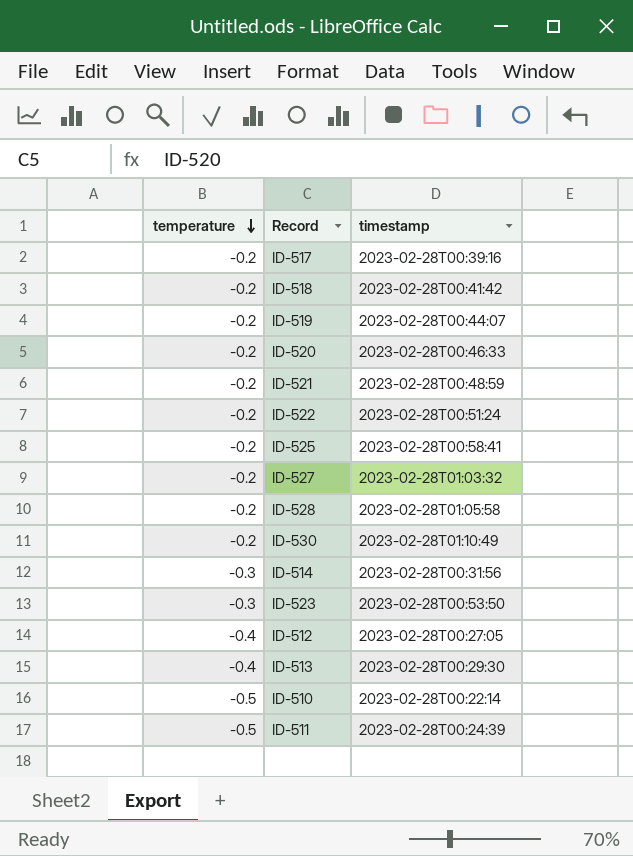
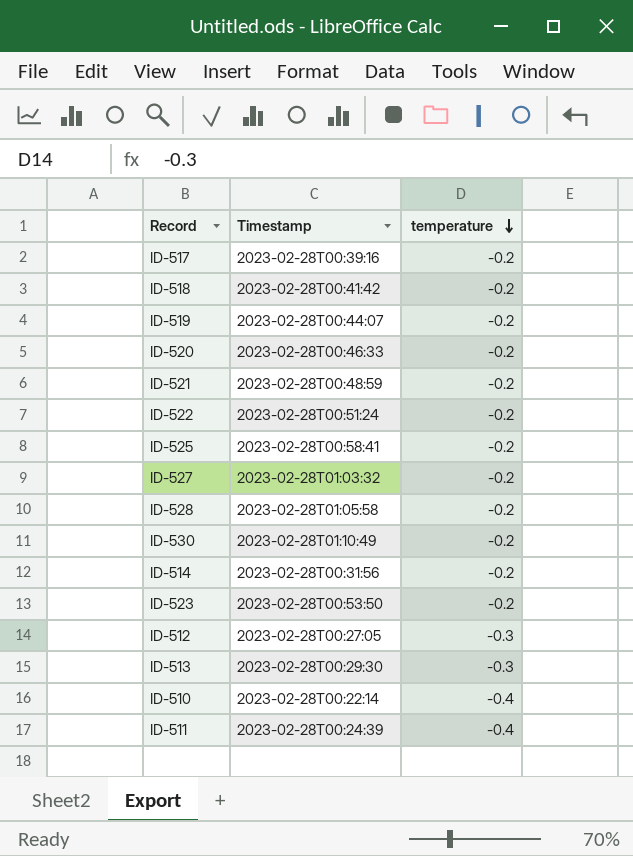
column name: timestamp -> Timestamp
column temperature | position: 1 -> 3
ID-514 | temperature: -0.3 -> -0.2
ID-523 | temperature: -0.3 -> -0.2
ID-512 | temperature: -0.4 -> -0.3
ID-513 | temperature: -0.4 -> -0.3
ID-510 | temperature: -0.5 -> -0.4
ID-511 | temperature: -0.5 -> -0.4

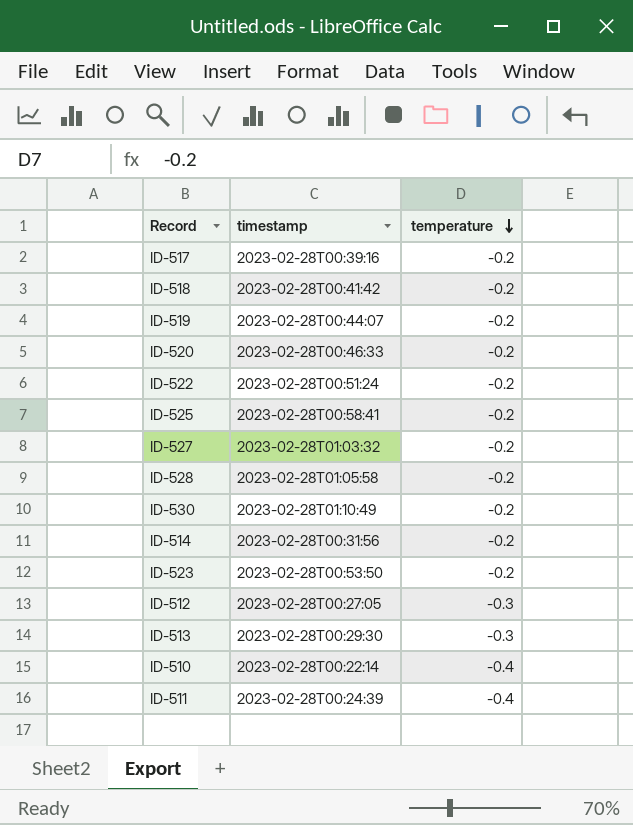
column name: Timestamp -> timestamp
row ID-521: 2023-02-28T00:48:59 | -0.2 -> none

